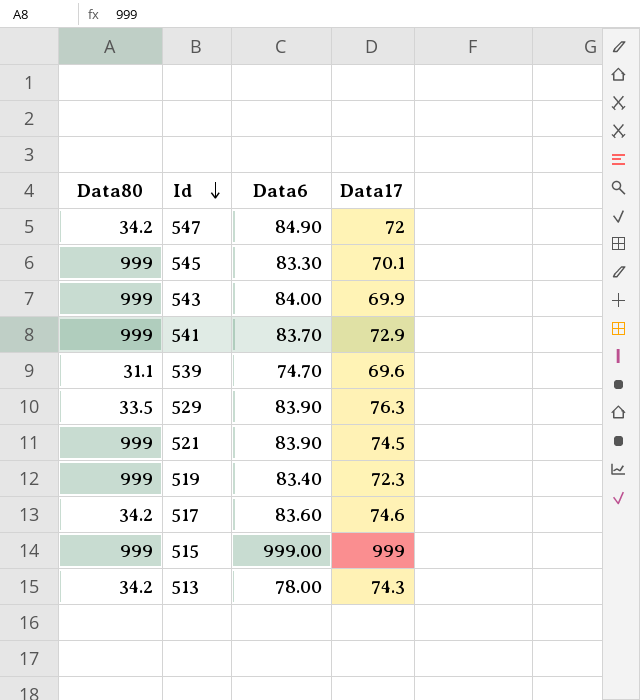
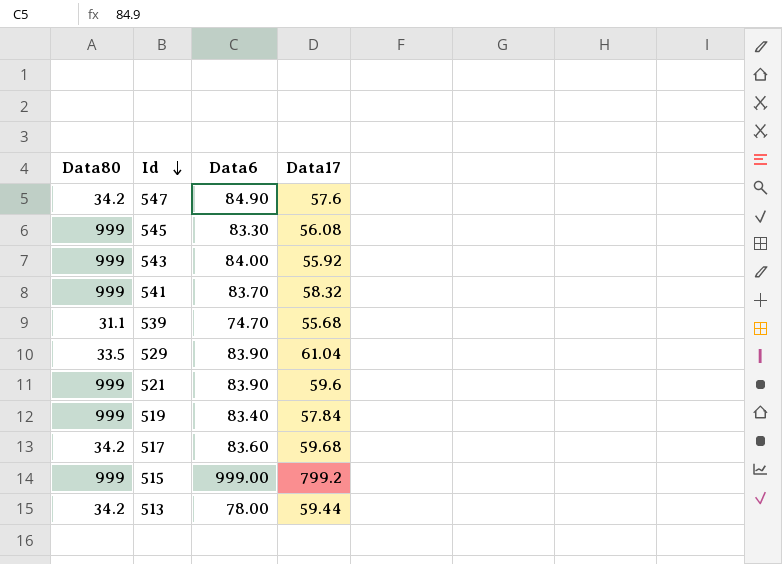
547 | Data17: 72 -> 57.6
545 | Data17: 70.1 -> 56.08
543 | Data17: 69.9 -> 55.92
541 | Data17: 72.9 -> 58.32
539 | Data17: 69.6 -> 55.68
529 | Data17: 76.3 -> 61.04
521 | Data17: 74.5 -> 59.6
519 | Data17: 72.3 -> 57.84
517 | Data17: 74.6 -> 59.68
515 | Data17: 999 -> 799.2
513 | Data17: 74.3 -> 59.44

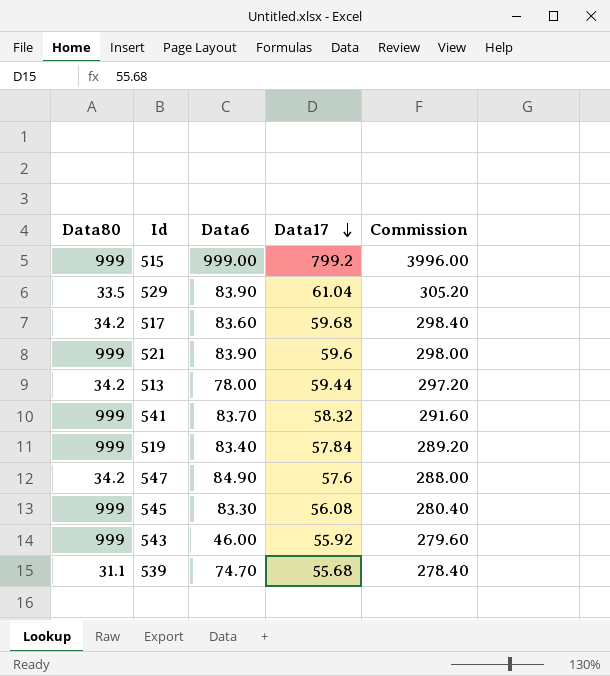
row order: Id descending -> Data17 descending
column Commission | formula: none -> [Data17] * 5
543 | Data6: 84.00 -> 46.00

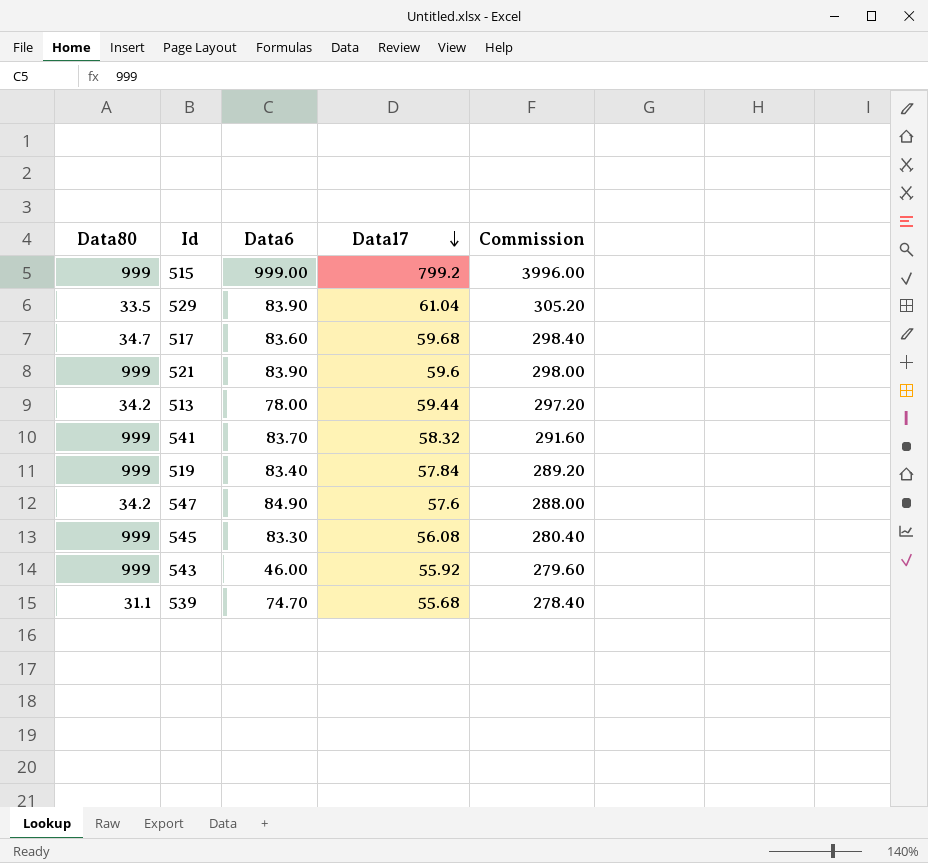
517 | Data80: 34.2 -> 34.7

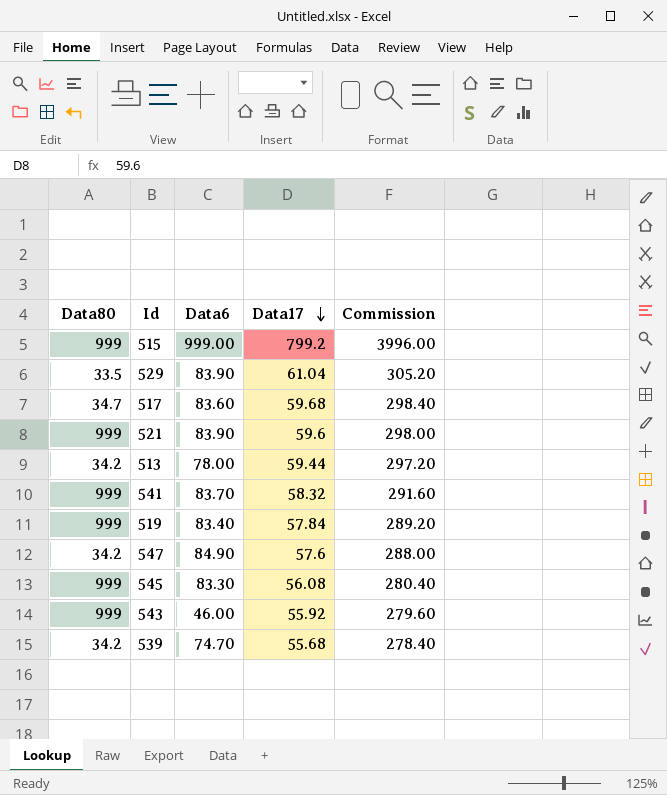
539 | Data80: 31.1 -> 34.2

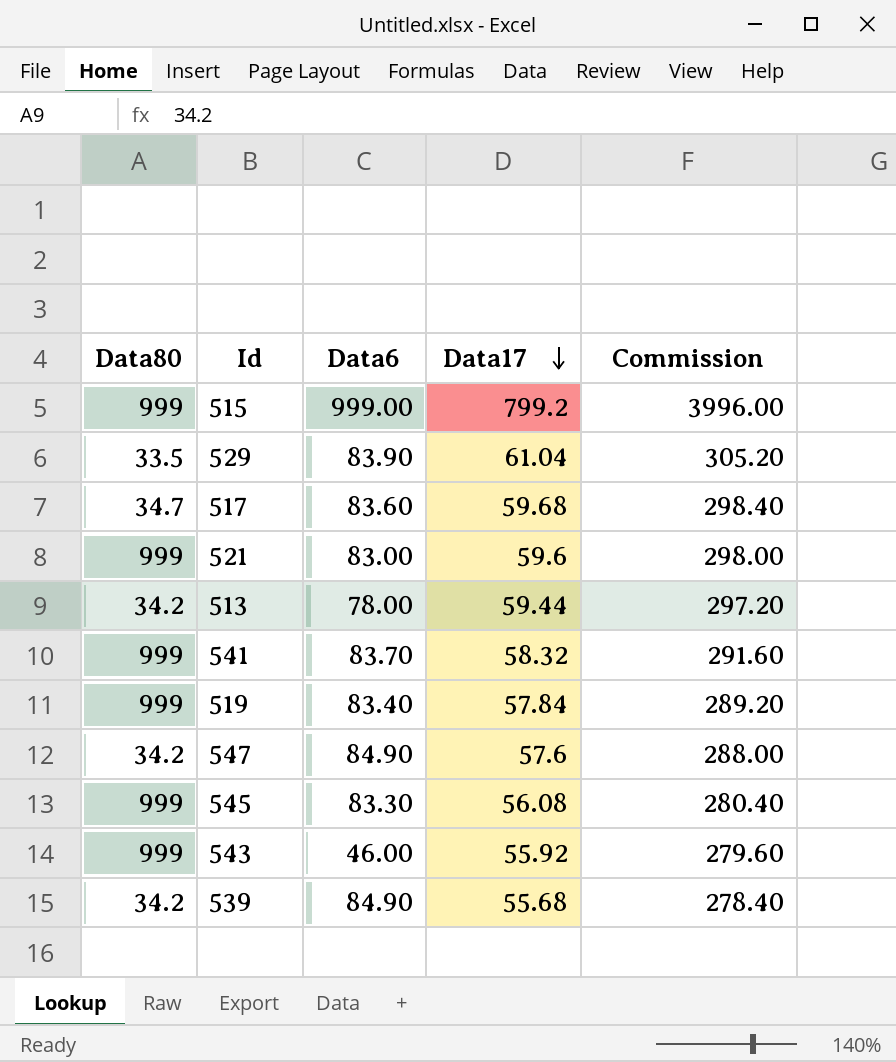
521 | Data6: 83.90 -> 83.00
539 | Data6: 74.70 -> 84.90

